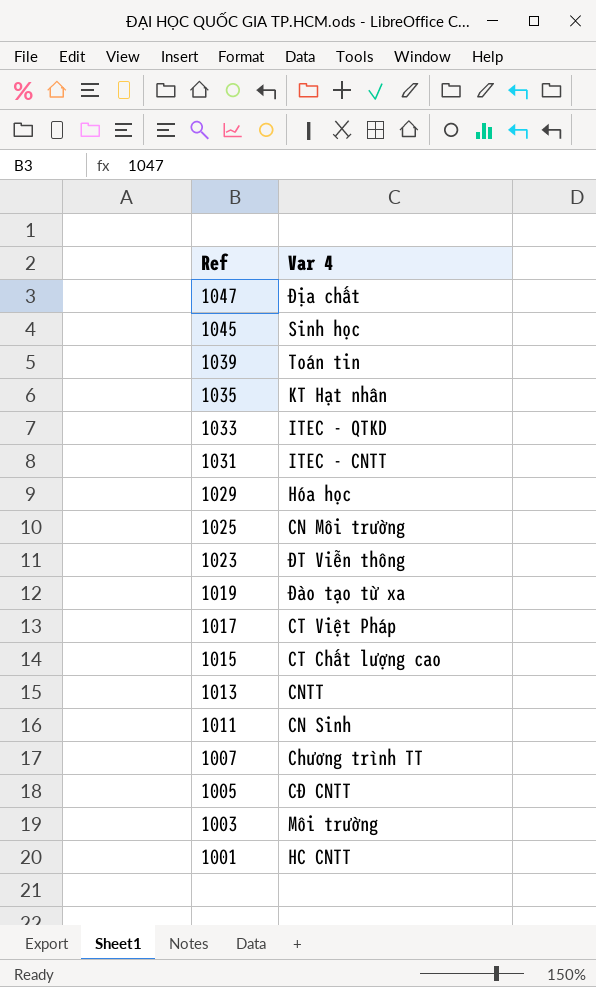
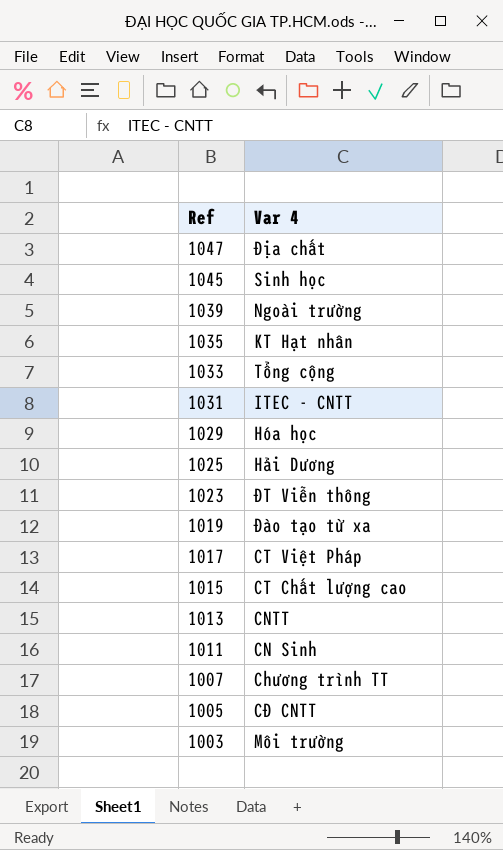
row 1001: HC CNTT -> none
1039 | Var 4: Toán tin -> Ngoài trường
1033 | Var 4: ITEC - QTKD -> Tổng cộng
1025 | Var 4: CN Môi trường -> Hải Dương

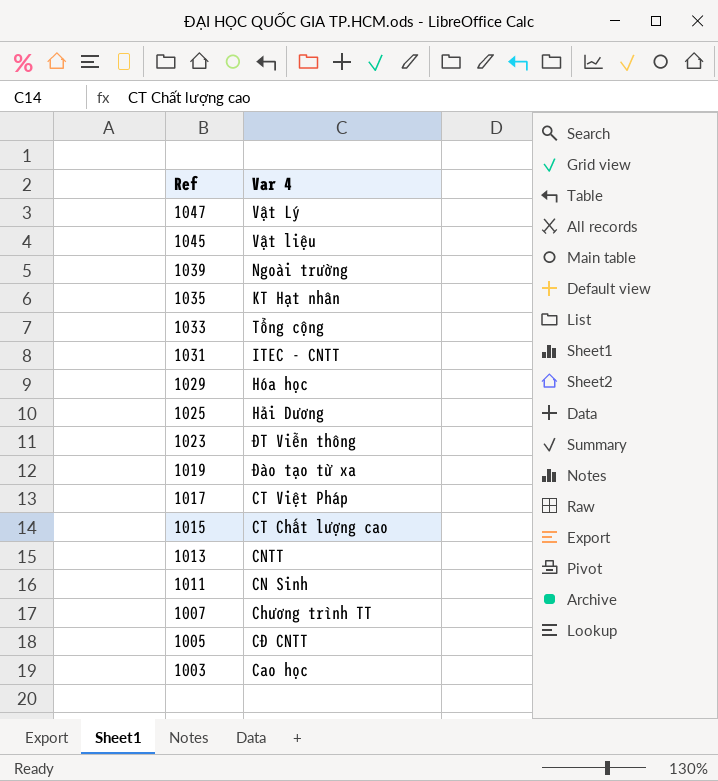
1047 | Var 4: Địa chất -> Vật Lý
1045 | Var 4: Sinh học -> Vật liệu
1003 | Var 4: Môi trường -> Cao học

